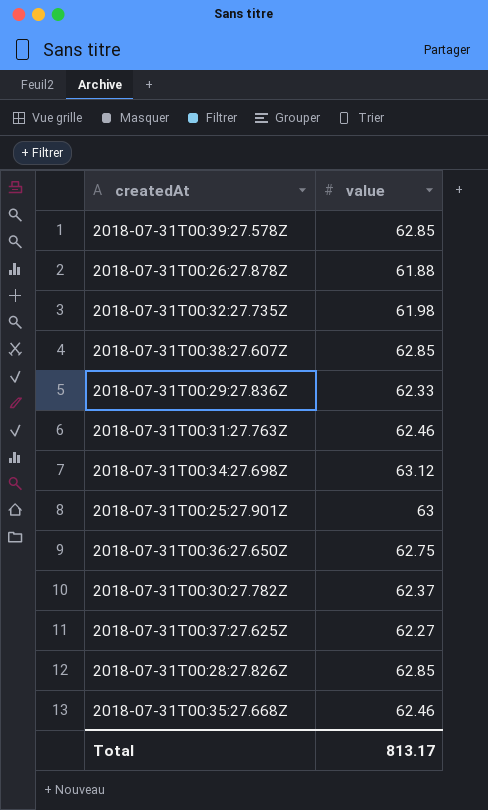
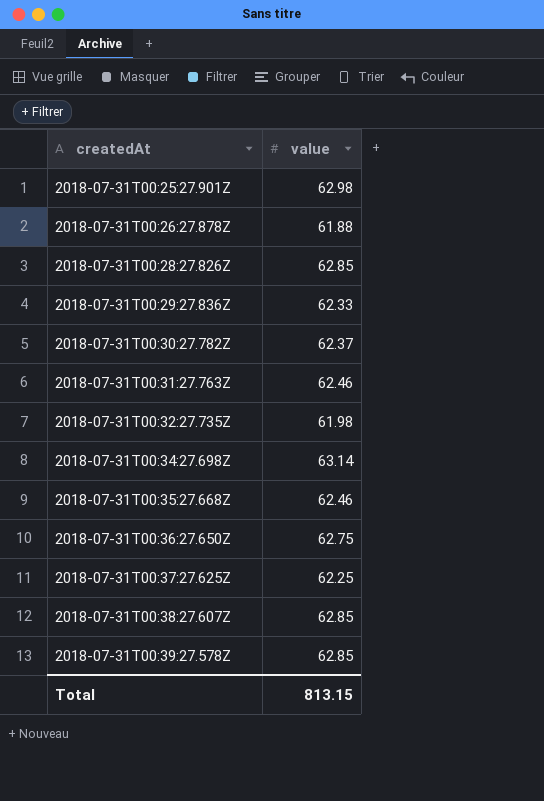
row order: none -> createdAt ascending
2018-07-31T00:25:27.901Z | value: 63 -> 62.98
2018-07-31T00:34:27.698Z | value: 63.12 -> 63.14
2018-07-31T00:37:27.625Z | value: 62.27 -> 62.25
Total | value: 813.17 -> 813.15

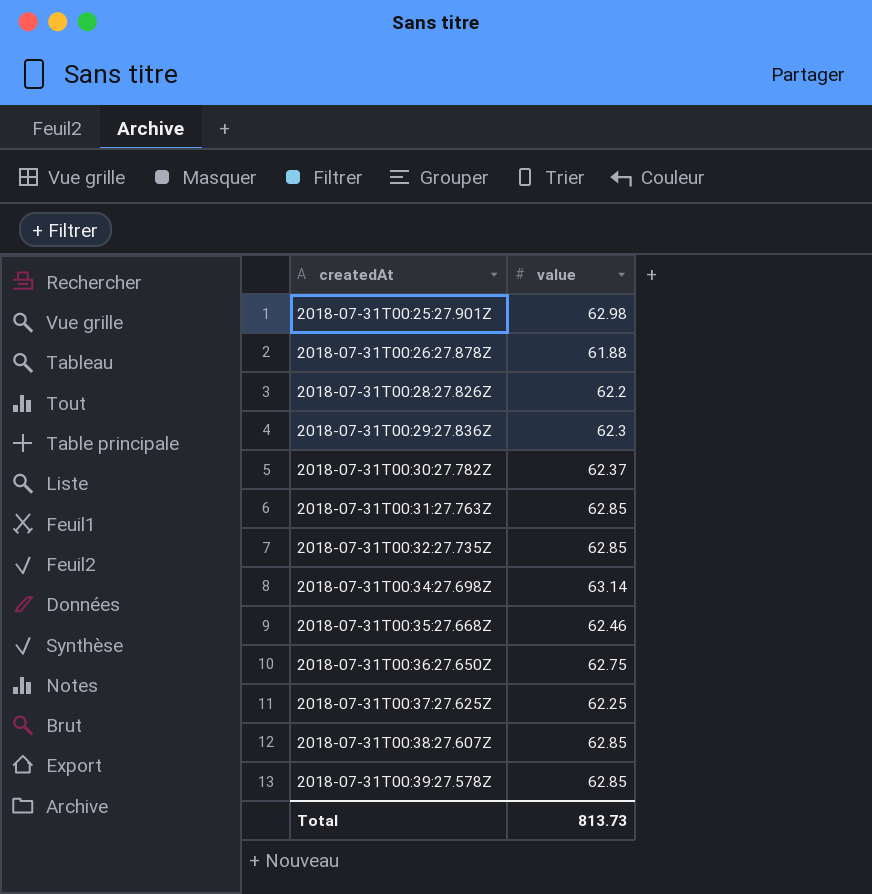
2018-07-31T00:28:27.826Z | value: 62.85 -> 62.2
2018-07-31T00:29:27.836Z | value: 62.33 -> 62.3
2018-07-31T00:31:27.763Z | value: 62.46 -> 62.85
2018-07-31T00:32:27.735Z | value: 61.98 -> 62.85
Total | value: 813.15 -> 813.73

